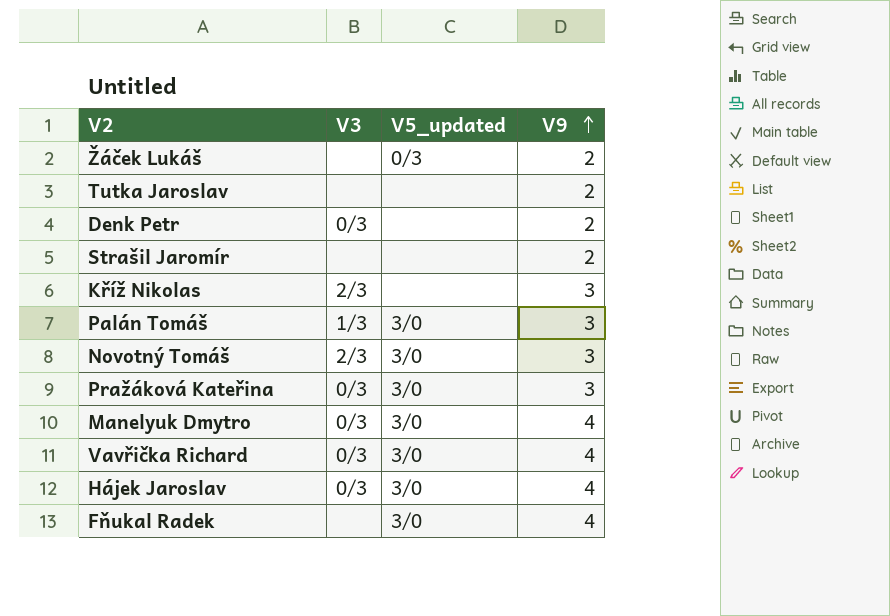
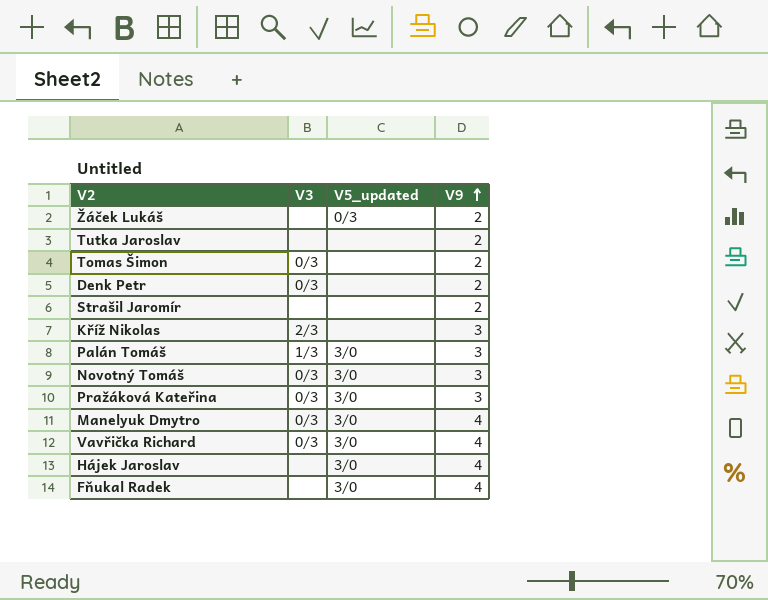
row Tomas Šimon: none -> 0/3 | none | 2
Novotný Tomáš | V3: 2/3 -> 0/3
Hájek Jaroslav | V3: 0/3 -> none

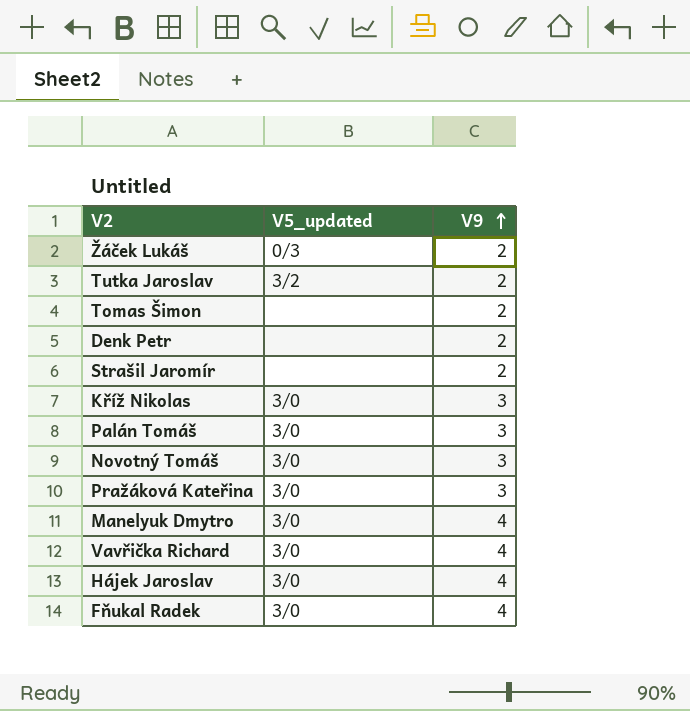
column V3 | position: 2 -> none
Tutka Jaroslav | V5_updated: none -> 3/2
Kříž Nikolas | V5_updated: none -> 3/0

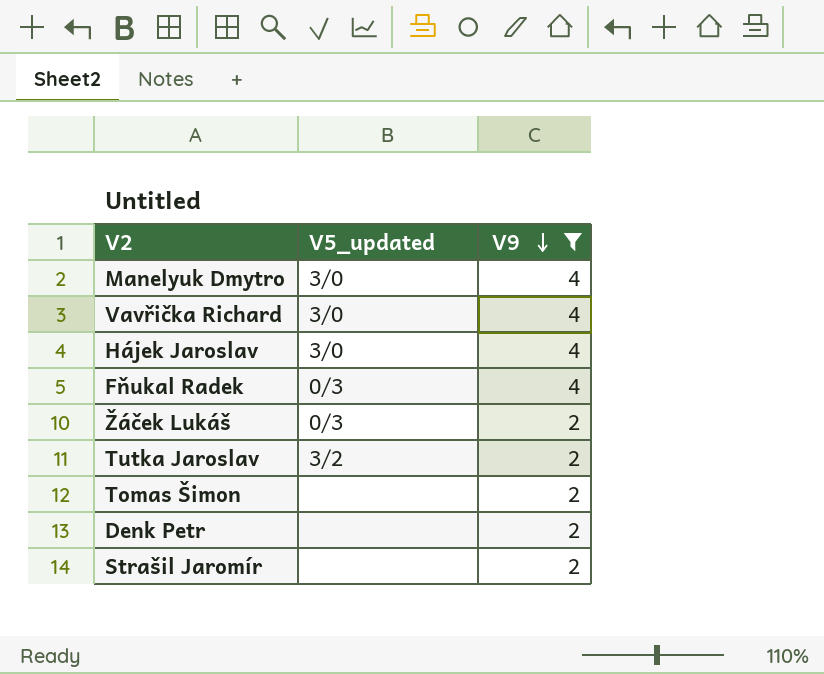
filter: none -> V9 != 3
row order: V9 ascending -> V9 descending
Fňukal Radek | V5_updated: 3/0 -> 0/3

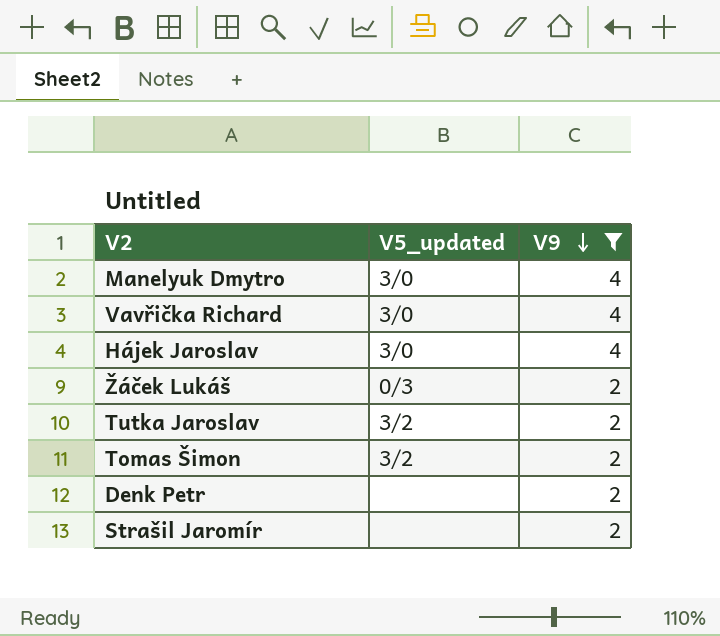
row Fňukal Radek: 0/3 | 4 -> none
Tomas Šimon | V5_updated: none -> 3/2

